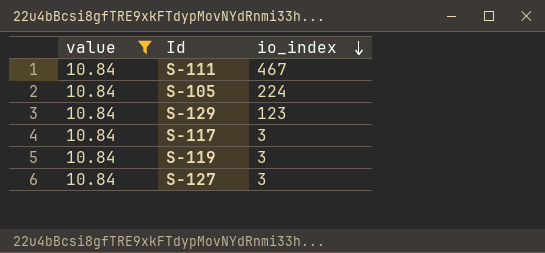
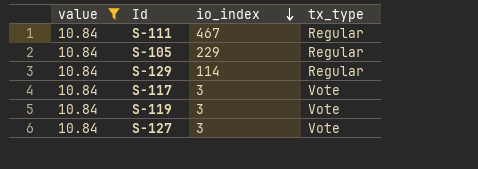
column tx_type | position: none -> 4
S-105 | io_index: 224 -> 229
S-129 | io_index: 123 -> 114

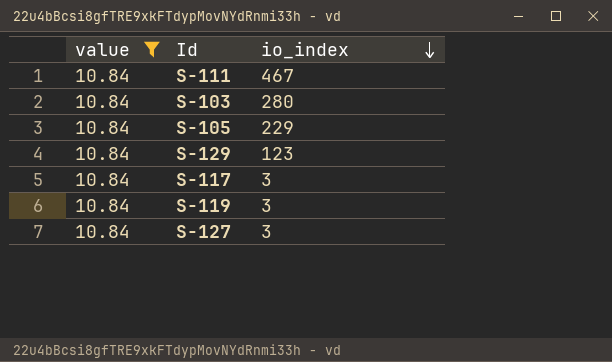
column tx_type | position: 4 -> none
row S-103: none -> 10.84 | 280
S-129 | io_index: 114 -> 123

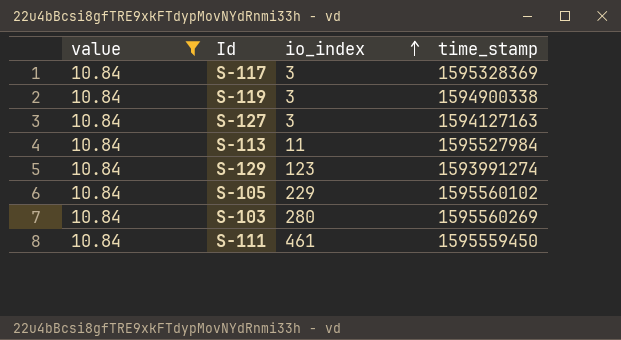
row order: io_index descending -> io_index ascending
column time_stamp | position: none -> 4
row S-113: none -> 10.84 | 11 | 1595527984
S-111 | io_index: 467 -> 461

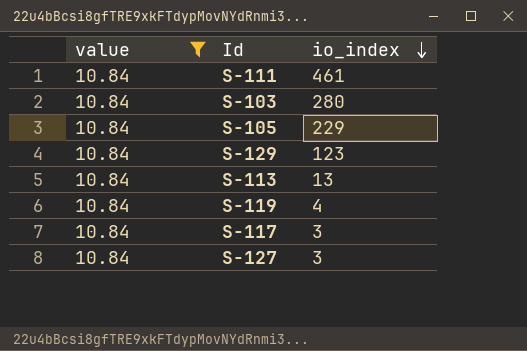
row order: io_index ascending -> io_index descending
column time_stamp | position: 4 -> none
S-113 | io_index: 11 -> 13
S-119 | io_index: 3 -> 4

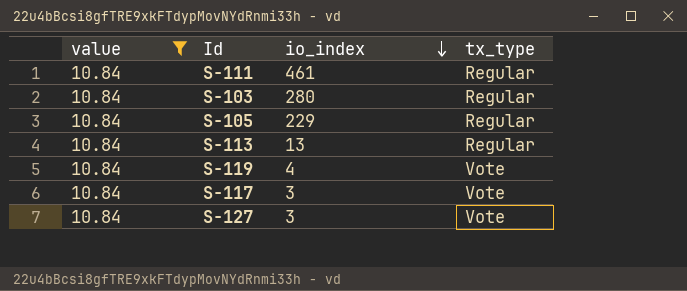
column tx_type | position: none -> 4
row S-129: 10.84 | 123 -> none

